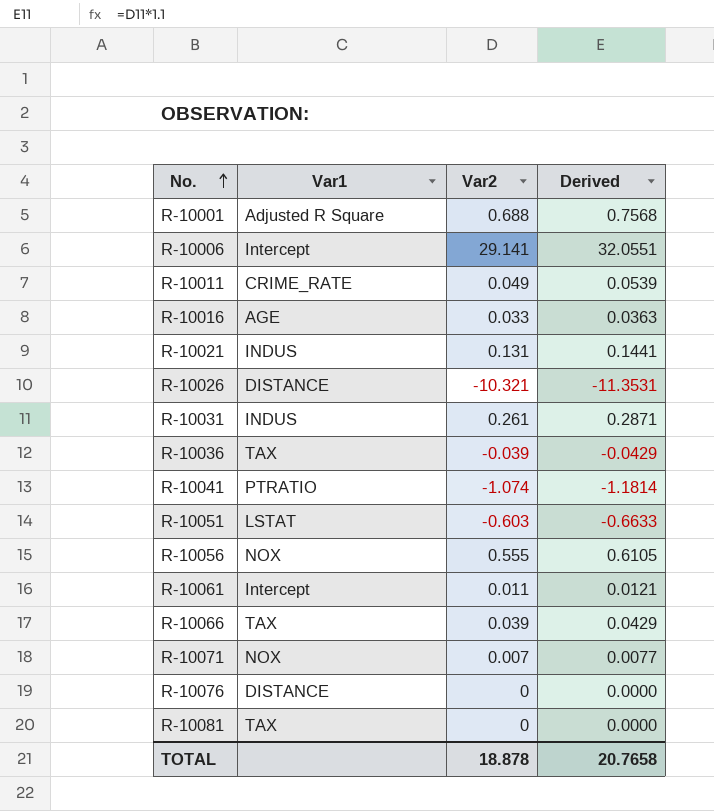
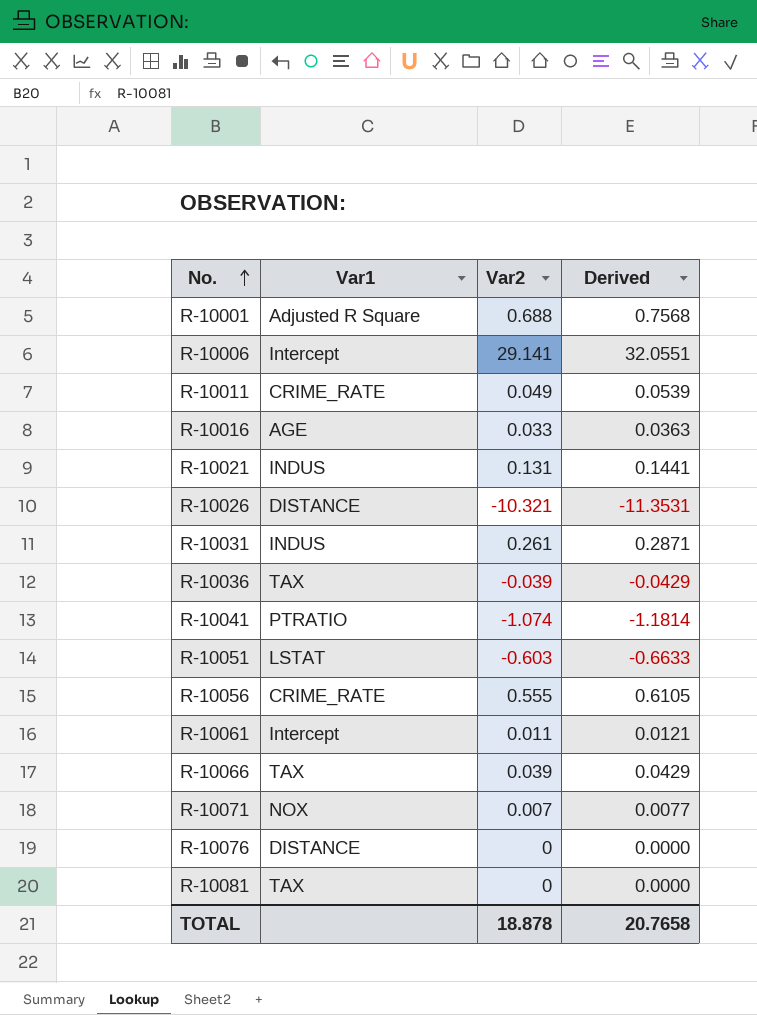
R-10056 | Var1: NOX -> CRIME_RATE

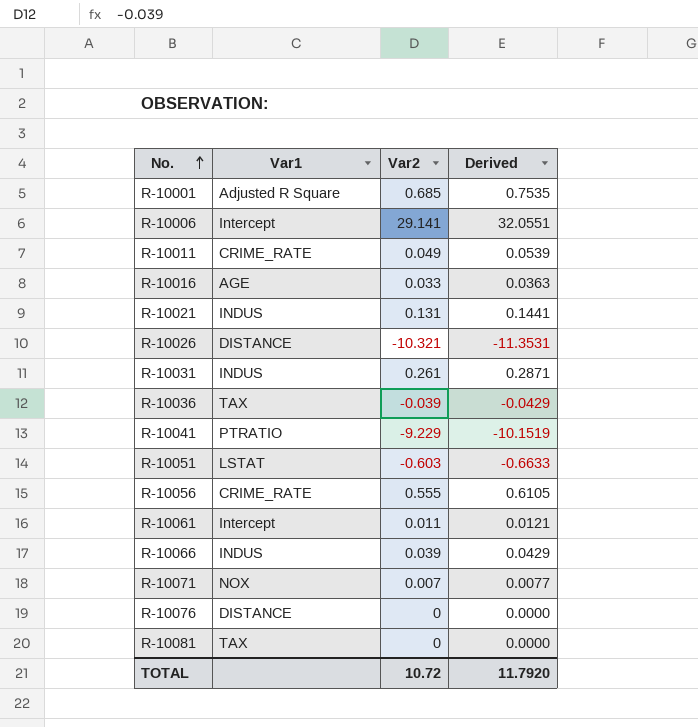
R-10001 | Var2: 0.688 -> 0.685
R-10001 | Derived: 0.7568 -> 0.7535
R-10041 | Var2: -1.074 -> -9.229
R-10041 | Derived: -1.1814 -> -10.1519
R-10066 | Var1: TAX -> INDUS
TOTAL | Var2: 18.878 -> 10.72
TOTAL | Derived: 20.7658 -> 11.7920

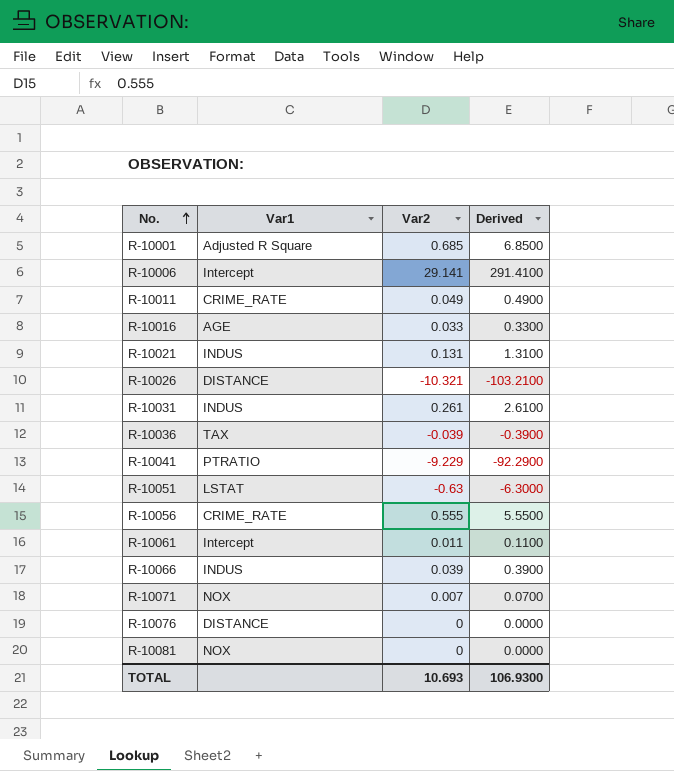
column Derived | formula: [Var2] * 1.1 -> [Var2] * 10
R-10051 | Var2: -0.603 -> -0.63
R-10081 | Var1: TAX -> NOX
TOTAL | Var2: 10.72 -> 10.693
TOTAL | Derived: 11.7920 -> 106.9300

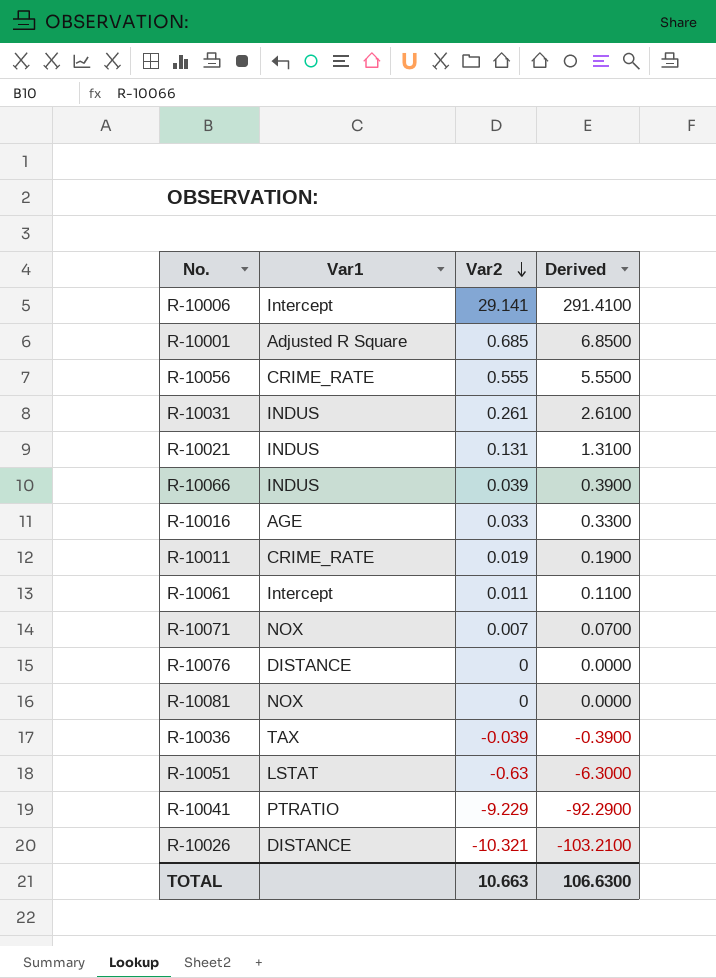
row order: No. ascending -> Var2 descending
R-10011 | Var2: 0.049 -> 0.019
R-10011 | Derived: 0.4900 -> 0.1900
TOTAL | Var2: 10.693 -> 10.663
TOTAL | Derived: 106.9300 -> 106.6300

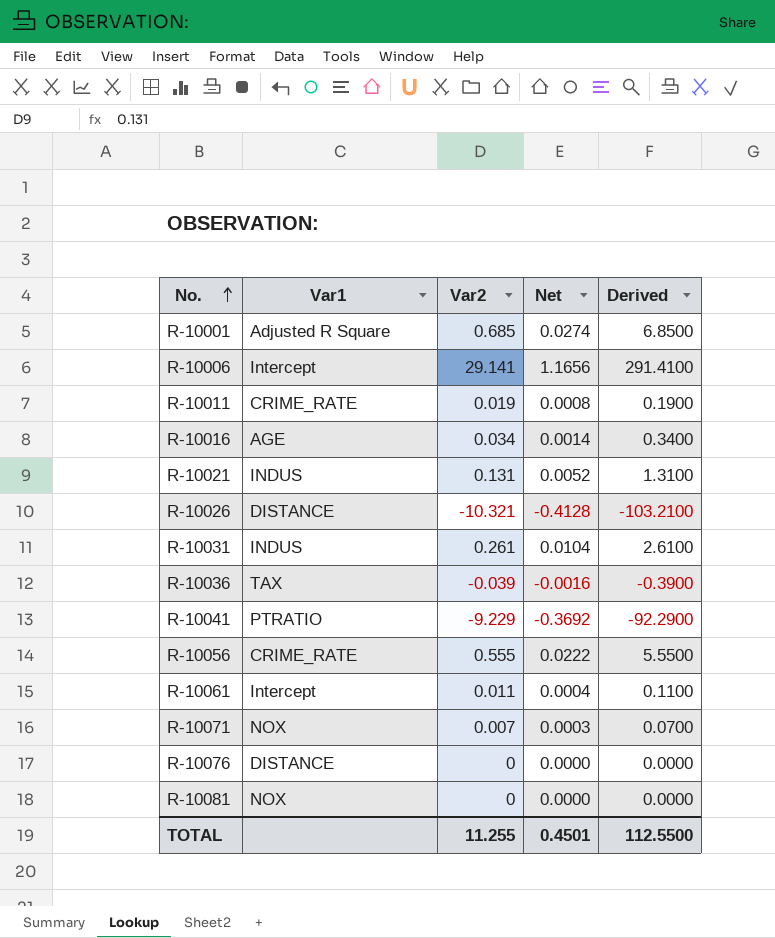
row order: Var2 descending -> No. ascending
column Net | formula: none -> [Var2] * 0.04
row R-10066: INDUS | 0.039 | 0.3900 -> none
row R-10051: LSTAT | -0.63 | -6.3000 -> none
R-10016 | Var2: 0.033 -> 0.034
R-10016 | Derived: 0.3300 -> 0.3400
TOTAL | Var2: 10.663 -> 11.255
TOTAL | Derived: 106.6300 -> 112.5500

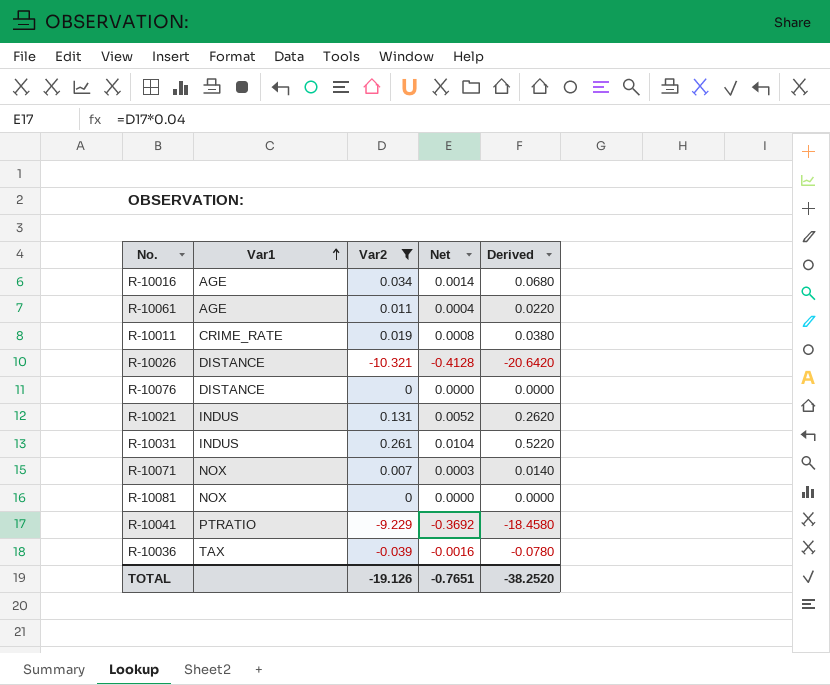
filter: none -> Var2 <= 0.261
row order: No. ascending -> Var1 ascending
column Derived | formula: [Var2] * 10 -> [Var2] * 2
R-10061 | Var1: Intercept -> AGE
TOTAL | Var2: 11.255 -> -19.126
TOTAL | Net: 0.4501 -> -0.7651
TOTAL | Derived: 112.5500 -> -38.2520

